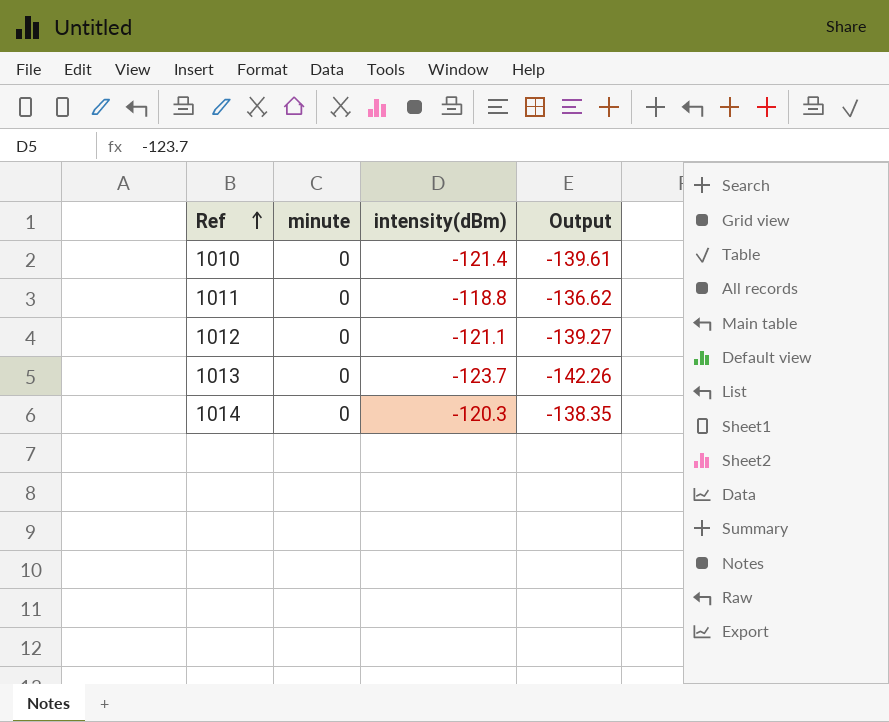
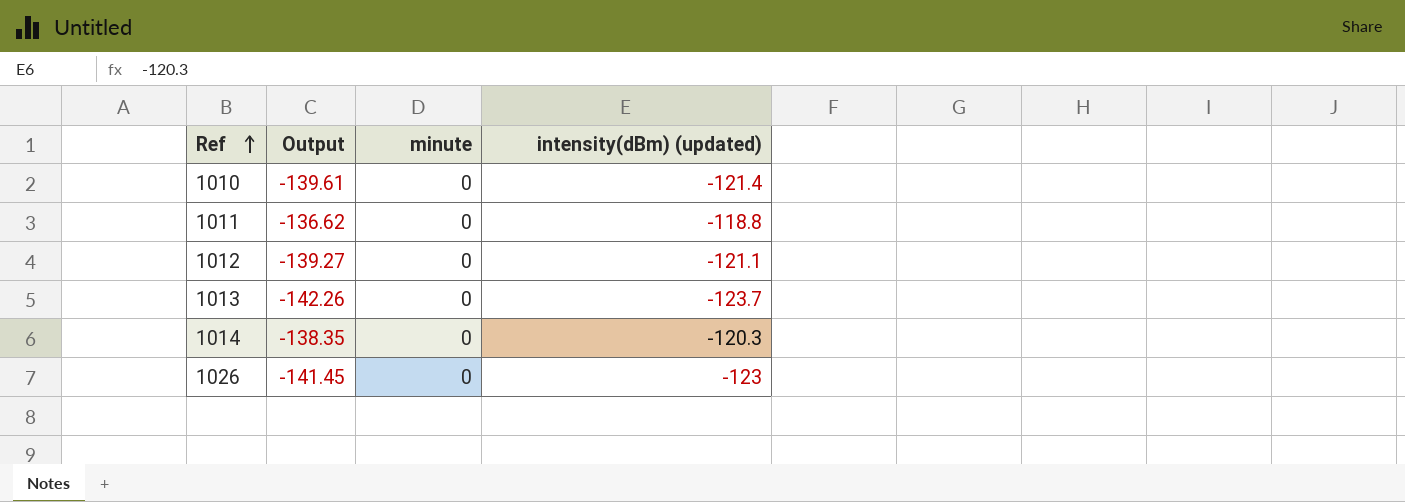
column Output | position: 4 -> 2
column name: intensity(dBm) -> intensity(dBm) (updated)
row 1026: none -> -141.45 | 0 | -123

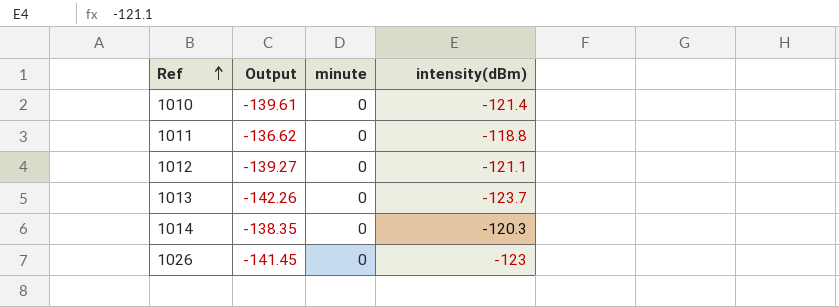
column name: intensity(dBm) (updated) -> intensity(dBm)

